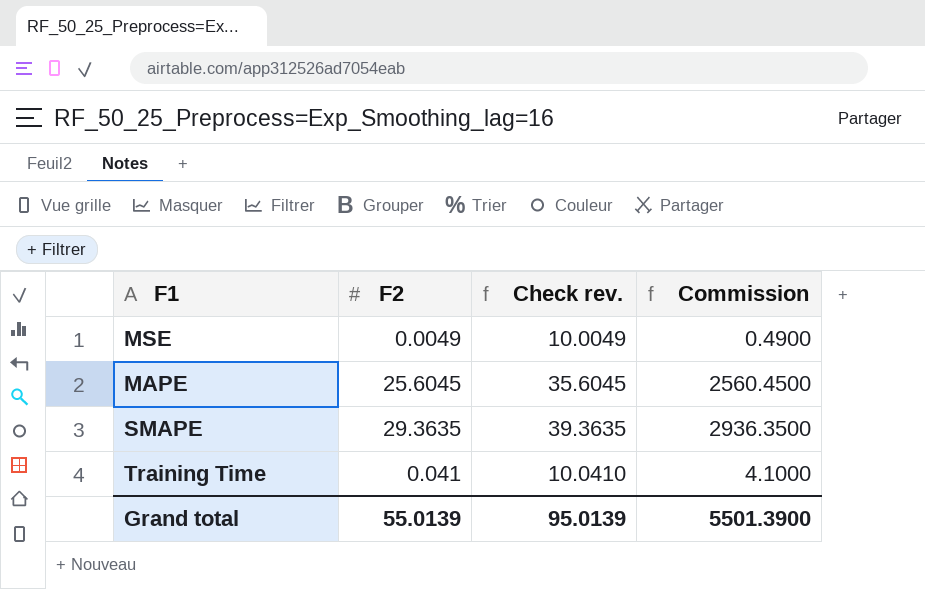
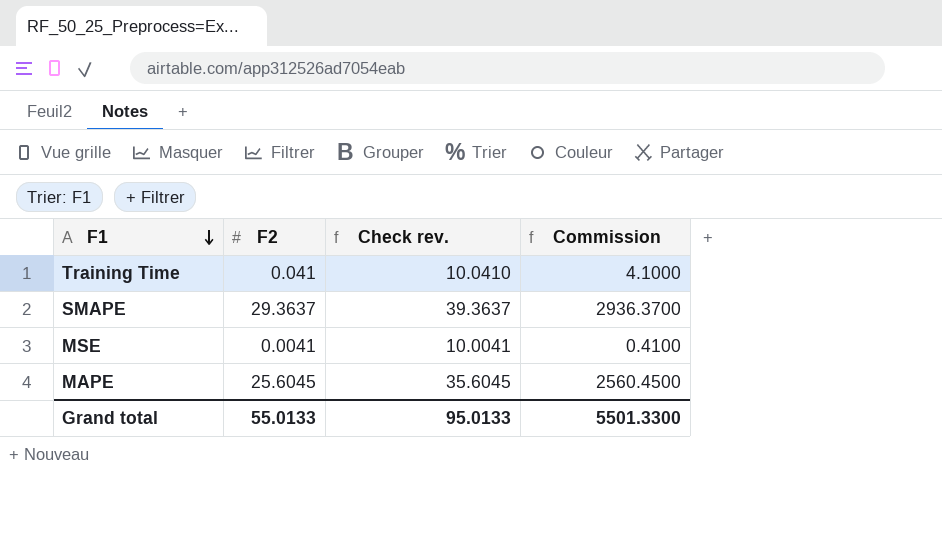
row order: none -> F1 descending
SMAPE | F2: 29.3635 -> 29.3637
SMAPE | Check rev.: 39.3635 -> 39.3637
SMAPE | Commission: 2936.3500 -> 2936.3700
MSE | F2: 0.0049 -> 0.0041
MSE | Check rev.: 10.0049 -> 10.0041
MSE | Commission: 0.4900 -> 0.4100
Grand total | F2: 55.0139 -> 55.0133
Grand total | Check rev.: 95.0139 -> 95.0133
Grand total | Commission: 5501.3900 -> 5501.3300

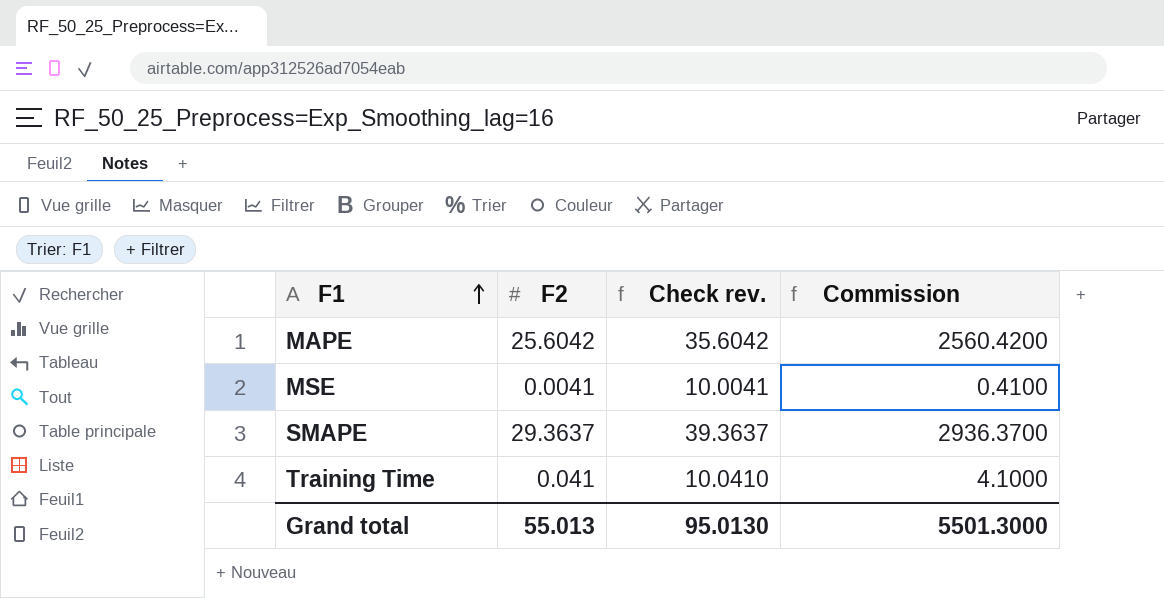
row order: F1 descending -> F1 ascending
MAPE | F2: 25.6045 -> 25.6042
MAPE | Check rev.: 35.6045 -> 35.6042
MAPE | Commission: 2560.4500 -> 2560.4200
Grand total | F2: 55.0133 -> 55.013
Grand total | Check rev.: 95.0133 -> 95.0130
Grand total | Commission: 5501.3300 -> 5501.3000

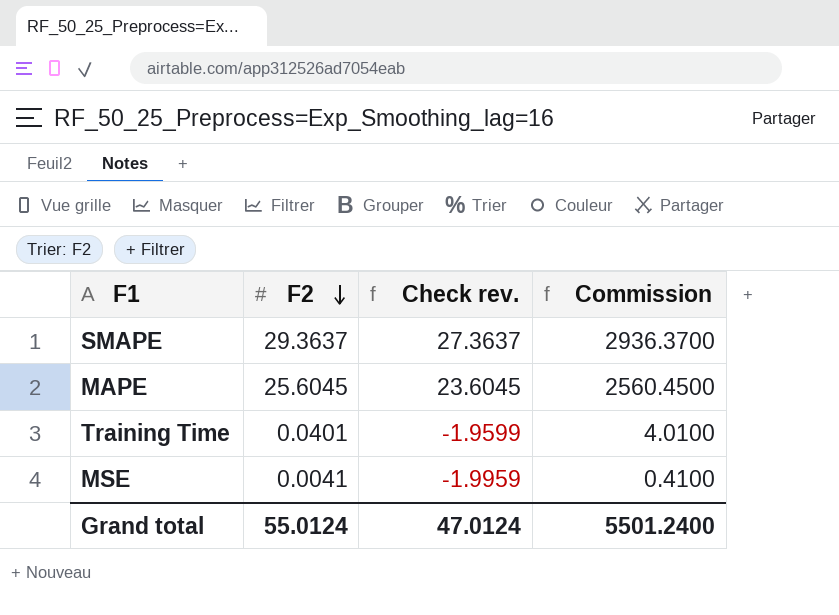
row order: F1 ascending -> F2 descending
column Check rev. | formula: [F2] + 10 -> [F2] - 2
MAPE | F2: 25.6042 -> 25.6045
MAPE | Commission: 2560.4200 -> 2560.4500
Training Time | F2: 0.041 -> 0.0401
Training Time | Commission: 4.1000 -> 4.0100
Grand total | F2: 55.013 -> 55.0124
Grand total | Check rev.: 95.0130 -> 47.0124
Grand total | Commission: 5501.3000 -> 5501.2400

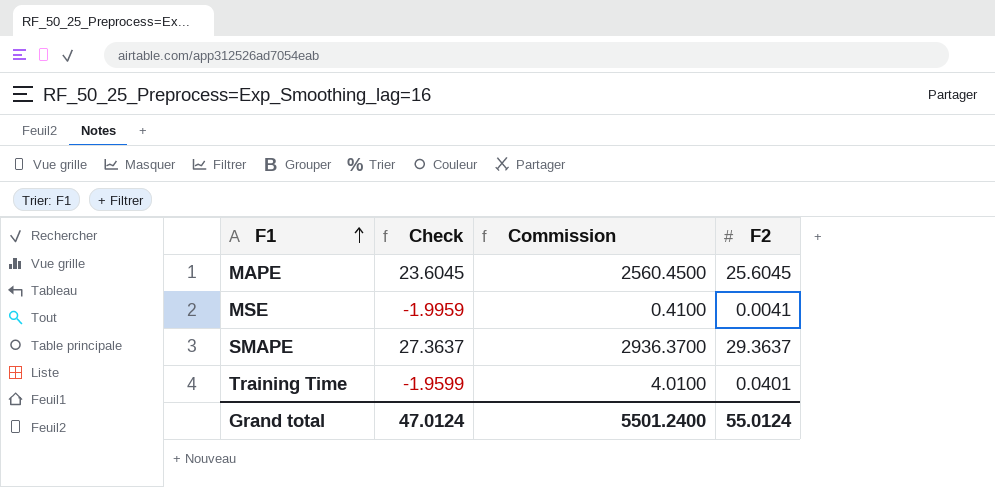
row order: F2 descending -> F1 ascending
column name: Check rev. -> Check
column F2 | position: 2 -> 4

